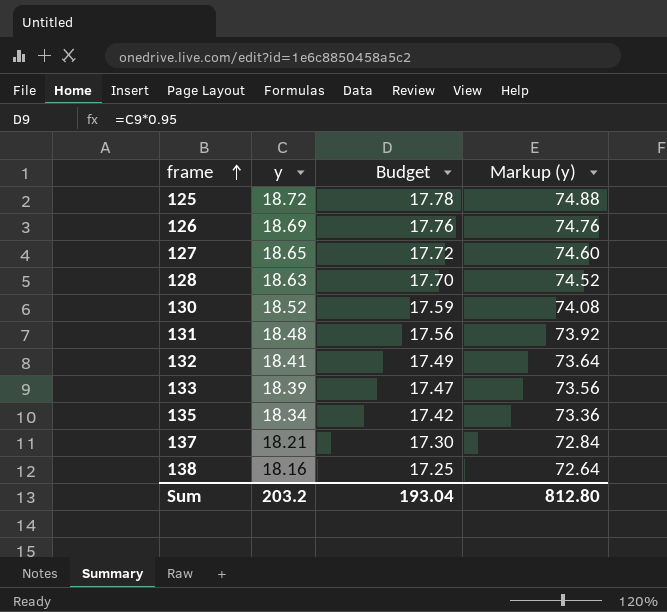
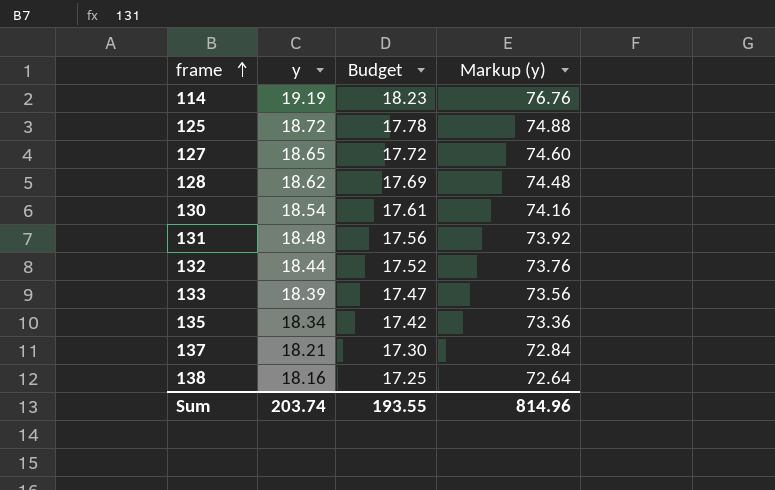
row 126: 18.69 | 17.76 | 74.76 -> none
row 114: none -> 19.19 | 18.23 | 76.76
128 | y: 18.63 -> 18.62
128 | Budget: 17.70 -> 17.69
128 | Markup (y): 74.52 -> 74.48
130 | y: 18.52 -> 18.54
130 | Budget: 17.59 -> 17.61
130 | Markup (y): 74.08 -> 74.16
132 | y: 18.41 -> 18.44
132 | Budget: 17.49 -> 17.52
132 | Markup (y): 73.64 -> 73.76
Sum | y: 203.2 -> 203.74
Sum | Budget: 193.04 -> 193.55
Sum | Markup (y): 812.80 -> 814.96

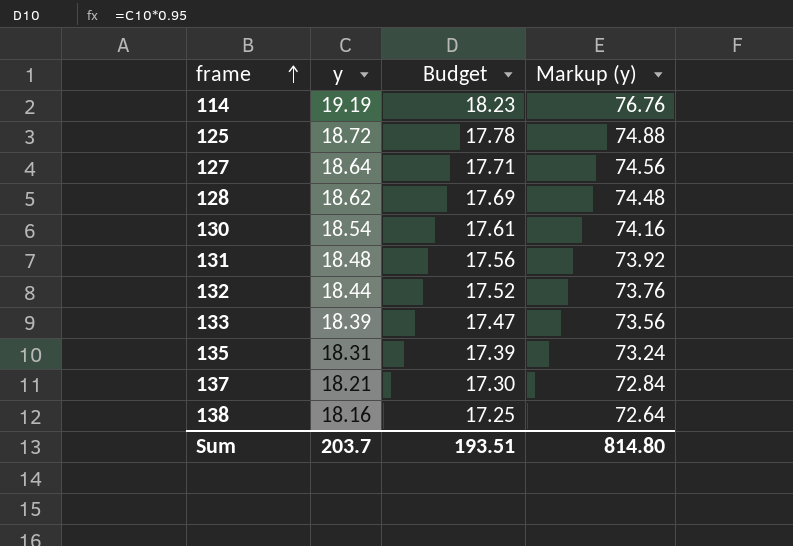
127 | y: 18.65 -> 18.64
127 | Budget: 17.72 -> 17.71
127 | Markup (y): 74.60 -> 74.56
135 | y: 18.34 -> 18.31
135 | Budget: 17.42 -> 17.39
135 | Markup (y): 73.36 -> 73.24
Sum | y: 203.74 -> 203.7
Sum | Budget: 193.55 -> 193.51
Sum | Markup (y): 814.96 -> 814.80

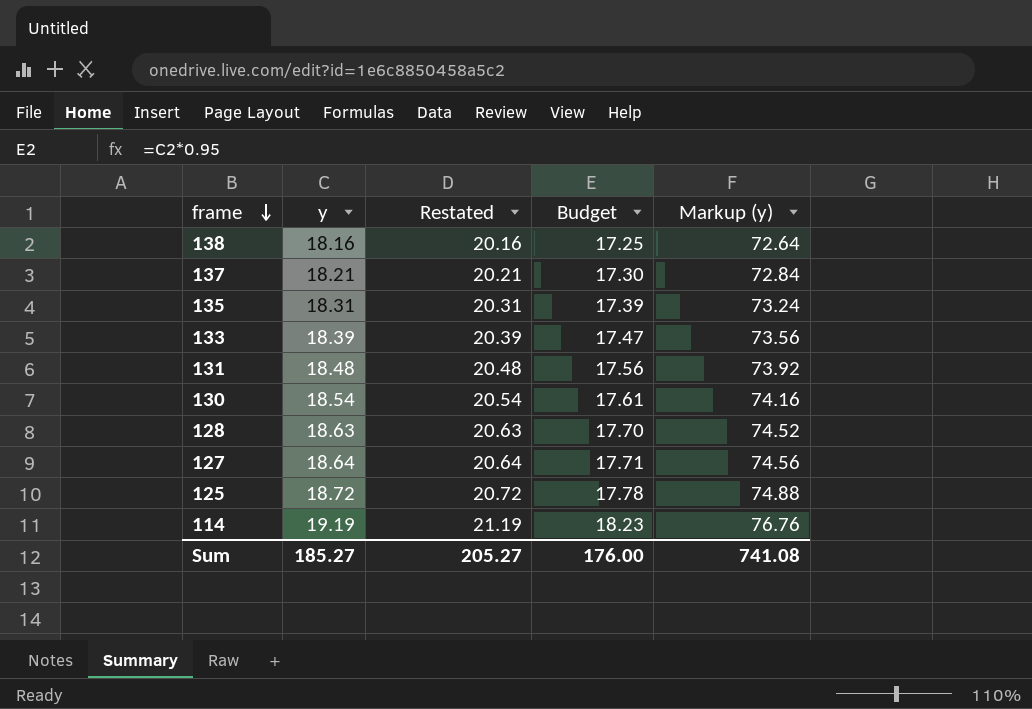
row order: frame ascending -> frame descending
column Restated | formula: none -> [y] + 2
row 132: 18.44 | 17.52 | 73.76 -> none
128 | y: 18.62 -> 18.63
128 | Budget: 17.69 -> 17.70
128 | Markup (y): 74.48 -> 74.52
Sum | y: 203.7 -> 185.27
Sum | Budget: 193.51 -> 176.00
Sum | Markup (y): 814.80 -> 741.08

